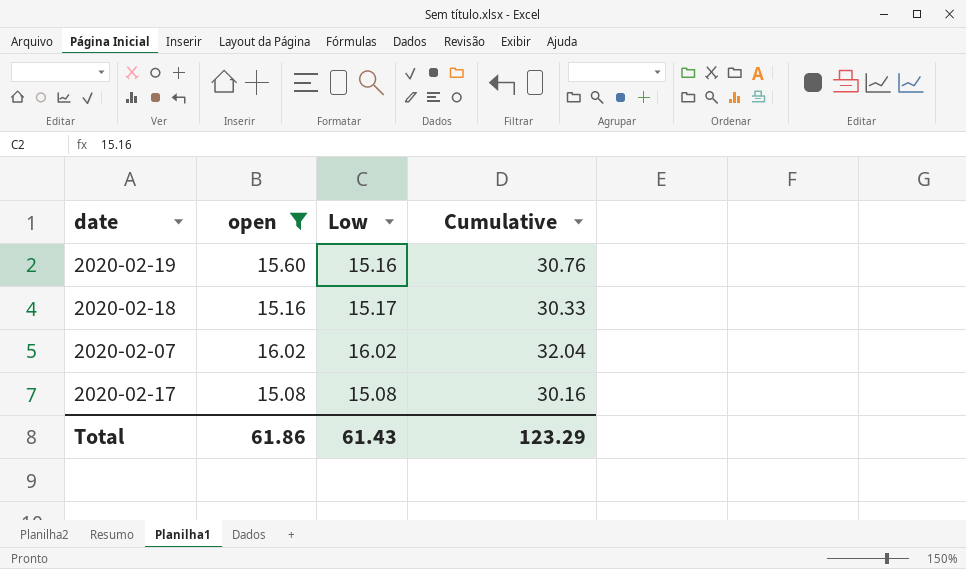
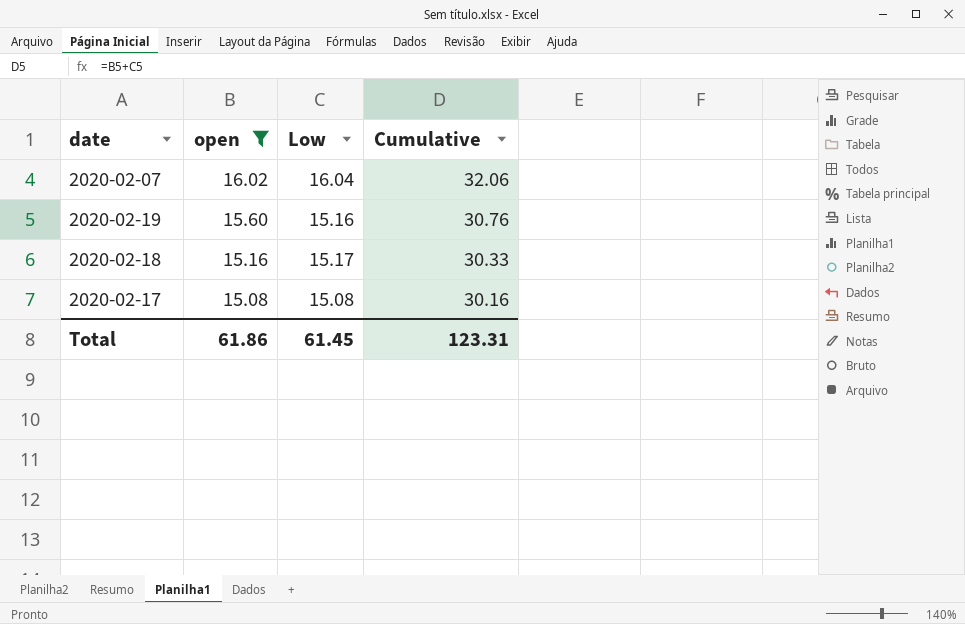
row order: none -> open descending
2020-02-07 | Low: 16.02 -> 16.04
2020-02-07 | Cumulative: 32.04 -> 32.06
Total | Low: 61.43 -> 61.45
Total | Cumulative: 123.29 -> 123.31

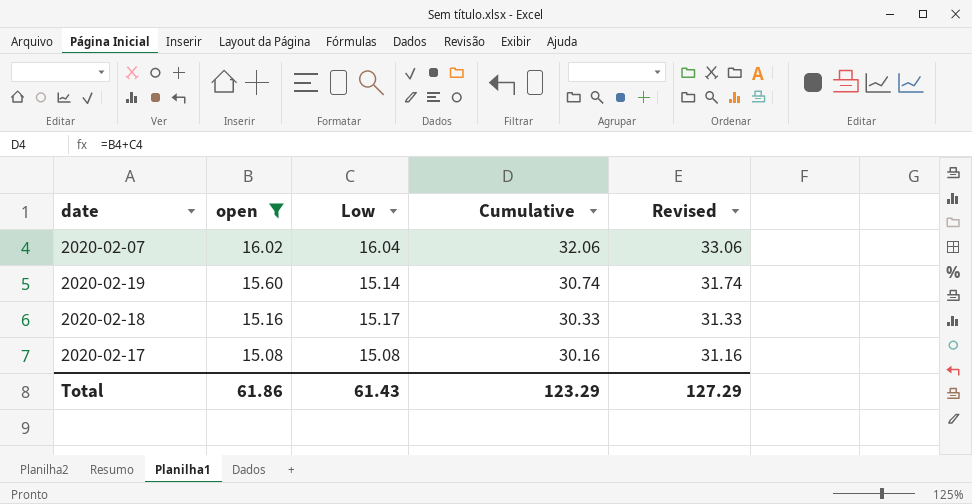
column Revised | formula: none -> [Cumulative] + 1
2020-02-19 | Low: 15.16 -> 15.14
2020-02-19 | Cumulative: 30.76 -> 30.74
Total | Low: 61.45 -> 61.43
Total | Cumulative: 123.31 -> 123.29

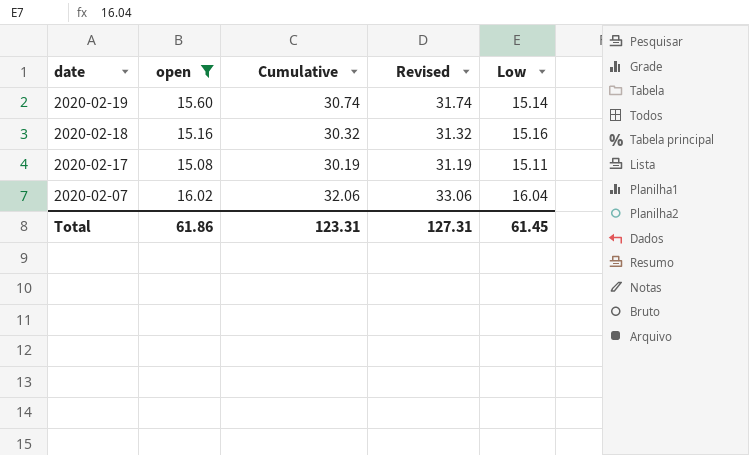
row order: open descending -> date descending
column Low | position: 3 -> 5
2020-02-18 | Cumulative: 30.33 -> 30.32
2020-02-18 | Revised: 31.33 -> 31.32
2020-02-18 | Low: 15.17 -> 15.16
2020-02-17 | Cumulative: 30.16 -> 30.19
2020-02-17 | Revised: 31.16 -> 31.19
2020-02-17 | Low: 15.08 -> 15.11
Total | Cumulative: 123.29 -> 123.31
Total | Revised: 127.29 -> 127.31
Total | Low: 61.43 -> 61.45

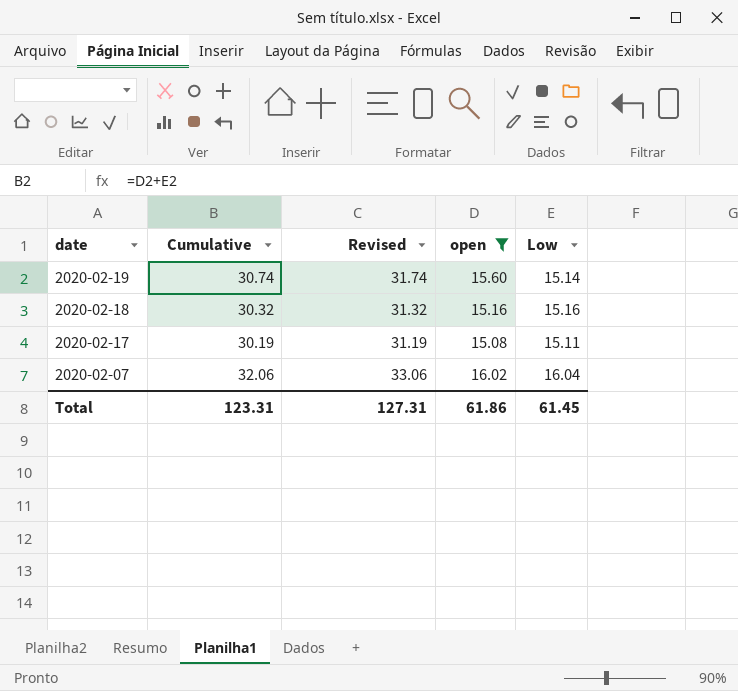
column open | position: 2 -> 4

